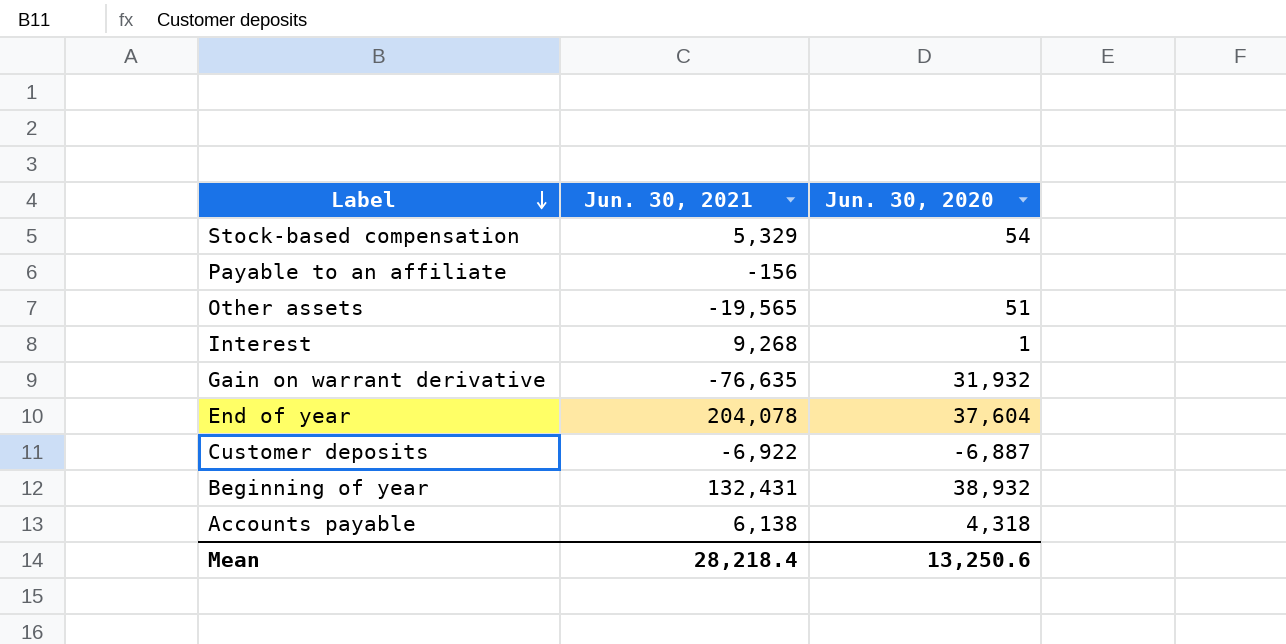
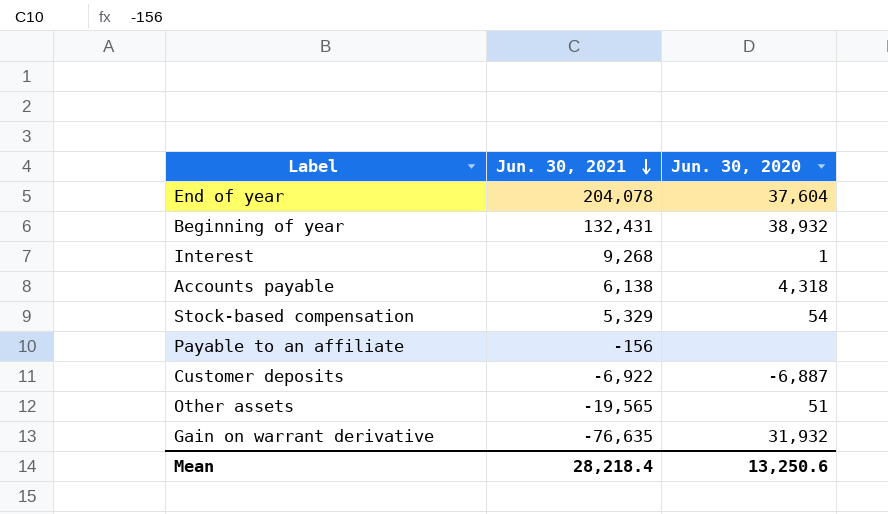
row order: Label descending -> Jun. 30, 2021 descending

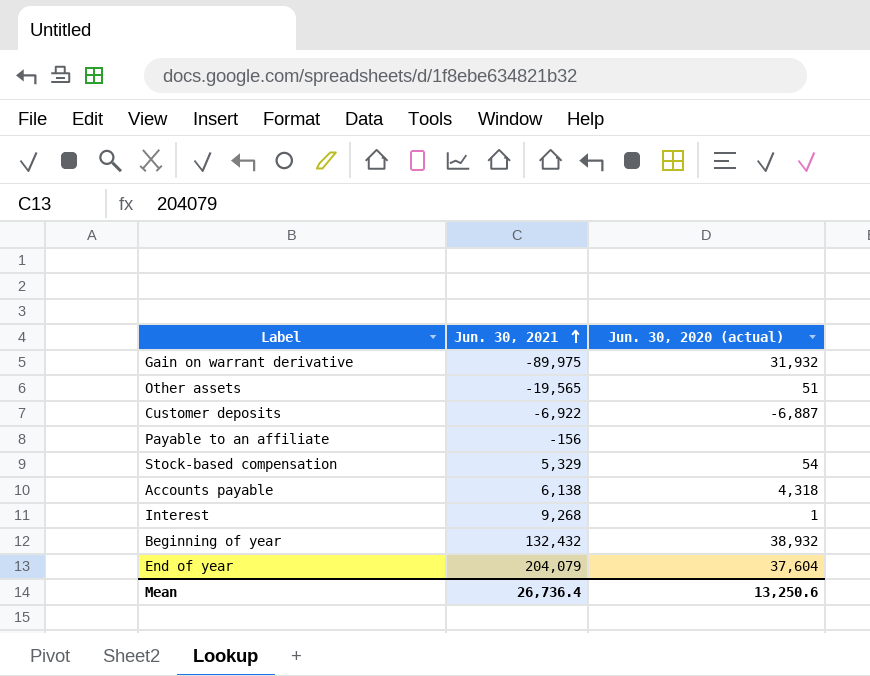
row order: Jun. 30, 2021 descending -> Jun. 30, 2021 ascending
column name: Jun. 30, 2020 -> Jun. 30, 2020 (actual)
Gain on warrant derivative | Jun. 30, 2021: -76,635 -> -89,975
Beginning of year | Jun. 30, 2021: 132,431 -> 132,432
End of year | Jun. 30, 2021: 204,078 -> 204,079
Mean | Jun. 30, 2021: 28,218.4 -> 26,736.4

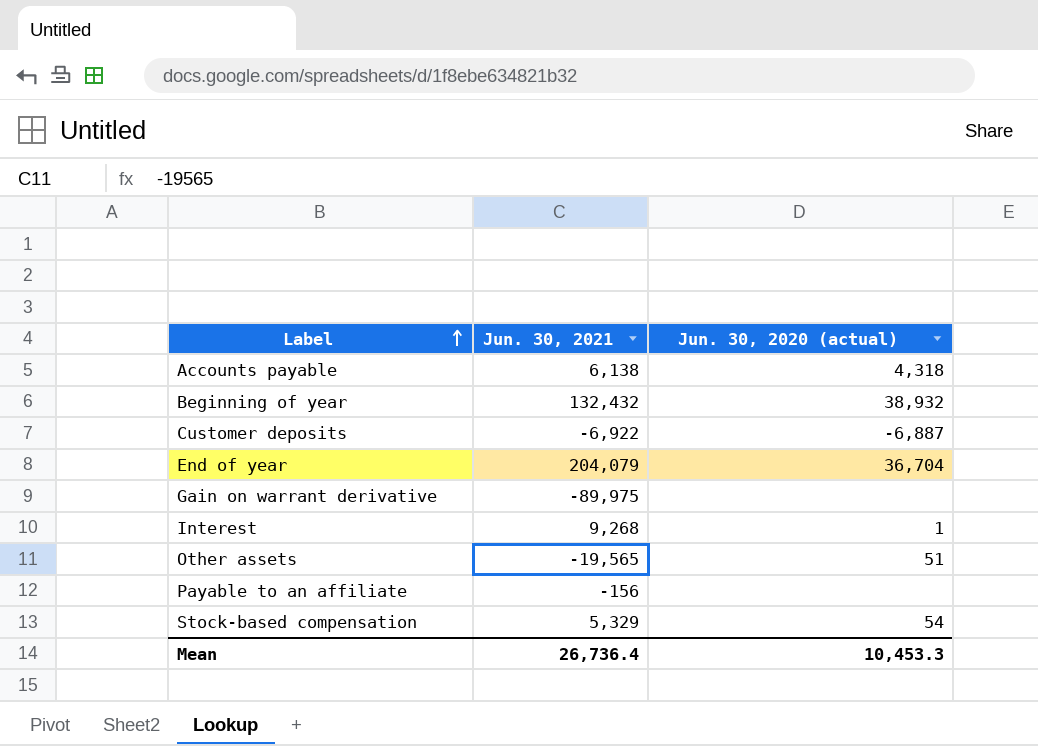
row order: Jun. 30, 2021 ascending -> Label ascending
End of year | Jun. 30, 2020 (actual): 37,604 -> 36,704
Gain on warrant derivative | Jun. 30, 2020 (actual): 31,932 -> none
Mean | Jun. 30, 2020 (actual): 13,250.6 -> 10,453.3

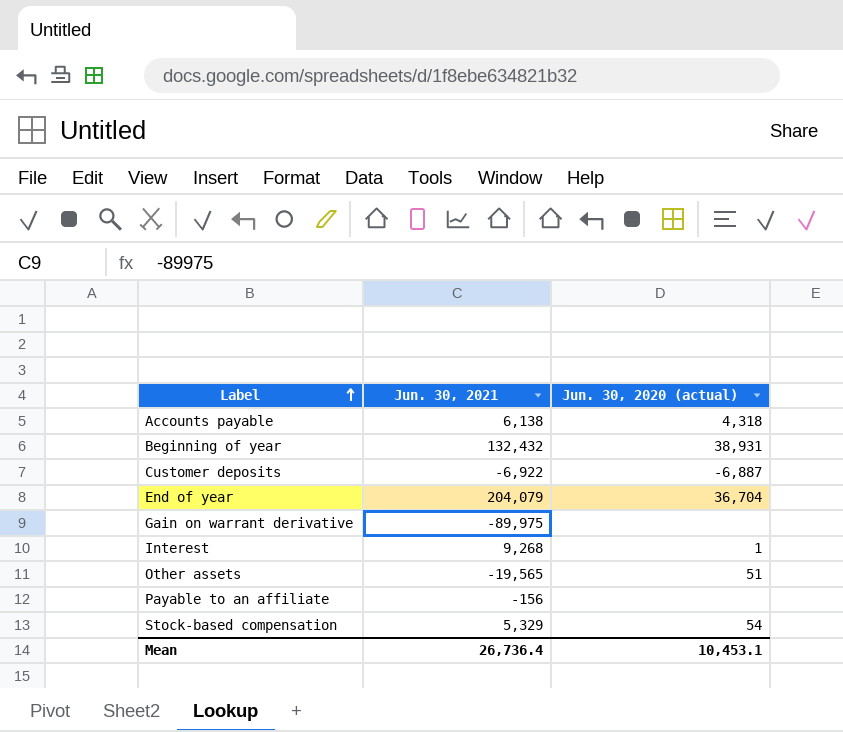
Beginning of year | Jun. 30, 2020 (actual): 38,932 -> 38,931
Mean | Jun. 30, 2020 (actual): 10,453.3 -> 10,453.1

